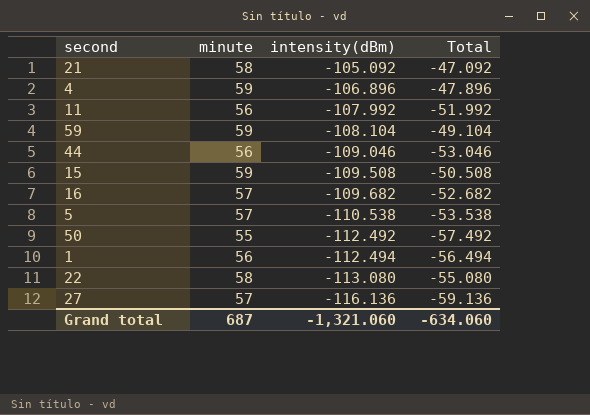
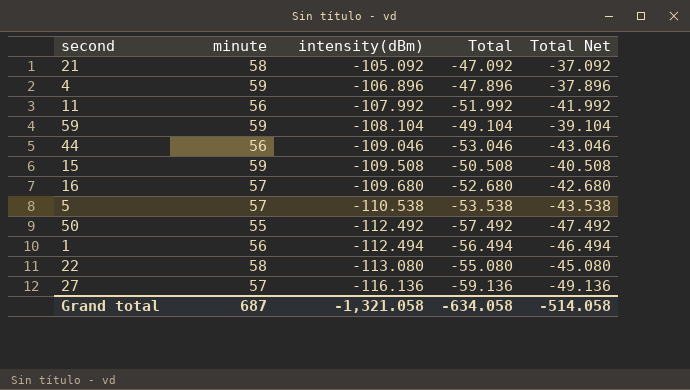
column Total Net | formula: none -> [Total] + 10
16 | intensity(dBm): -109.682 -> -109.680
16 | Total: -52.682 -> -52.680
Grand total | intensity(dBm): -1,321.060 -> -1,321.058
Grand total | Total: -634.060 -> -634.058

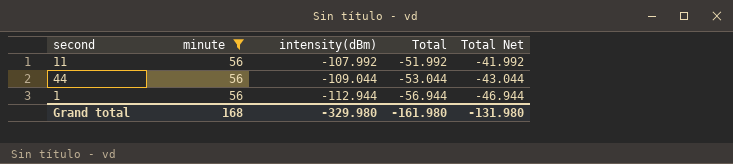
filter: none -> minute = 56
44 | intensity(dBm): -109.046 -> -109.044
44 | Total: -53.046 -> -53.044
44 | Total Net: -43.046 -> -43.044
1 | intensity(dBm): -112.494 -> -112.944
1 | Total: -56.494 -> -56.944
1 | Total Net: -46.494 -> -46.944
Grand total | minute: 687 -> 168
Grand total | intensity(dBm): -1,321.058 -> -329.980
Grand total | Total: -634.058 -> -161.980
Grand total | Total Net: -514.058 -> -131.980

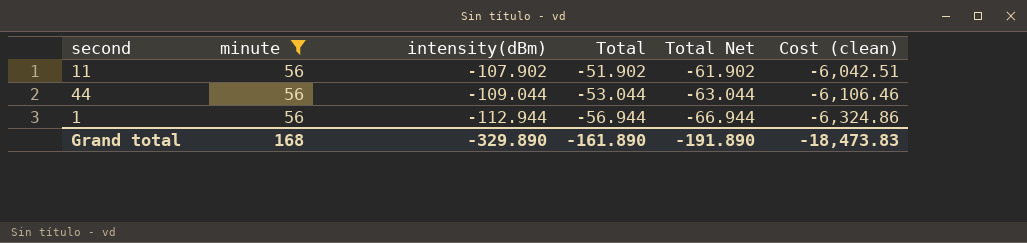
column Total Net | formula: [Total] + 10 -> [Total] - 10
column Cost (clean) | formula: none -> [minute] * [intensity(dBm)]
11 | intensity(dBm): -107.992 -> -107.902
11 | Total: -51.992 -> -51.902
Grand total | intensity(dBm): -329.980 -> -329.890
Grand total | Total: -161.980 -> -161.890
Grand total | Total Net: -131.980 -> -191.890

